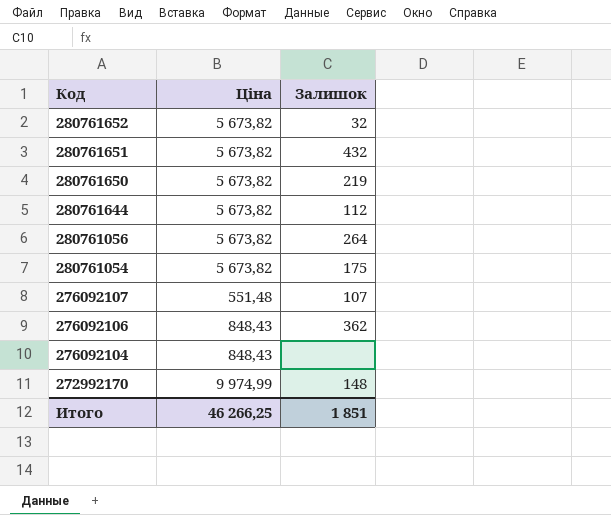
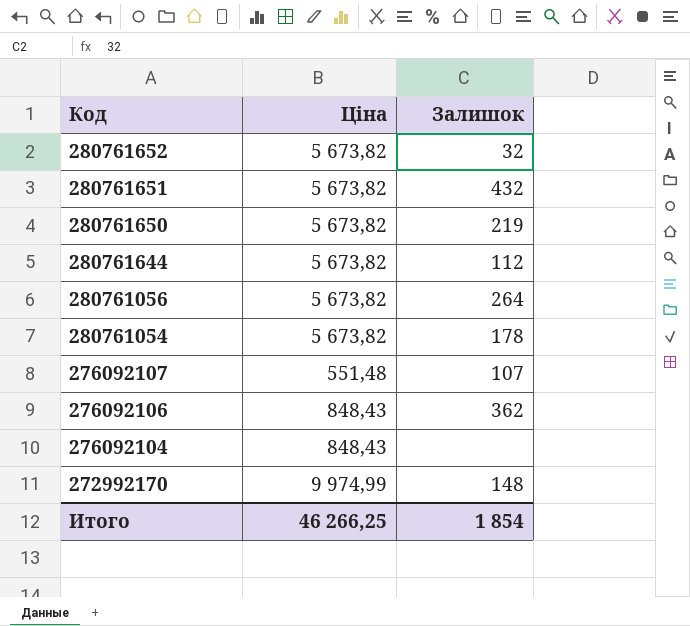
280761054 | Залишок: 175 -> 178
Итого | Залишок: 1 851 -> 1 854

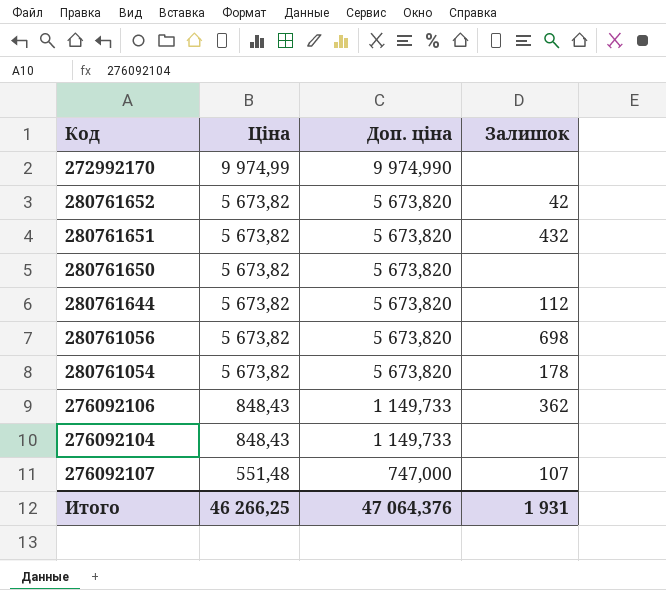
row order: Код descending -> Ціна descending
column Доп. ціна | position: none -> 3
272992170 | Залишок: 148 -> none
280761652 | Залишок: 32 -> 42
280761650 | Залишок: 219 -> none
280761056 | Залишок: 264 -> 698
Итого | Залишок: 1 854 -> 1 931

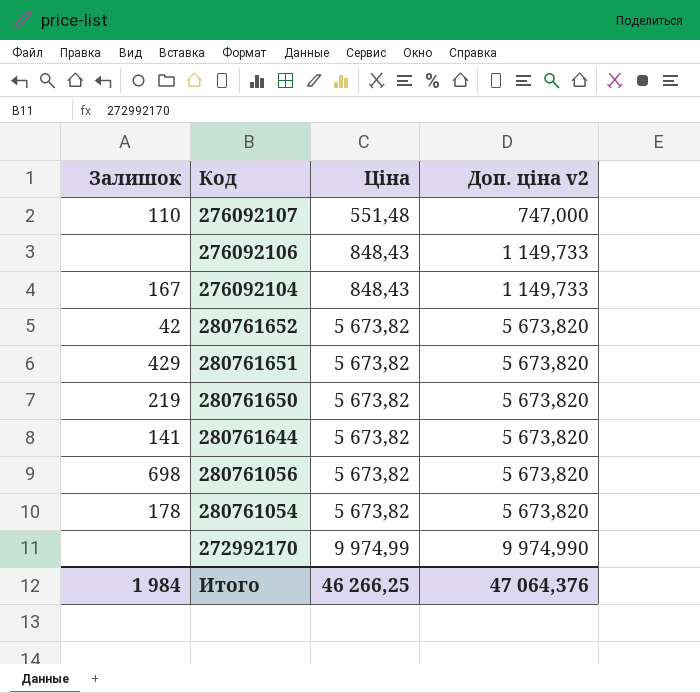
row order: Ціна descending -> Ціна ascending
column Залишок | position: 4 -> 1
column name: Доп. ціна -> Доп. ціна v2
276092107 | Залишок: 107 -> 110
276092106 | Залишок: 362 -> none
276092104 | Залишок: none -> 167
280761651 | Залишок: 432 -> 429
280761650 | Залишок: none -> 219
280761644 | Залишок: 112 -> 141
Итого | Залишок: 1 931 -> 1 984

